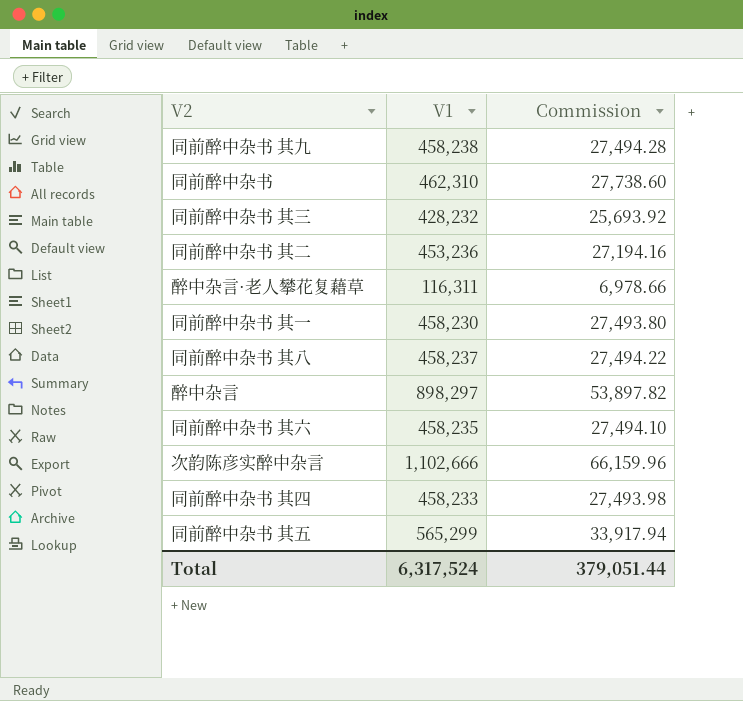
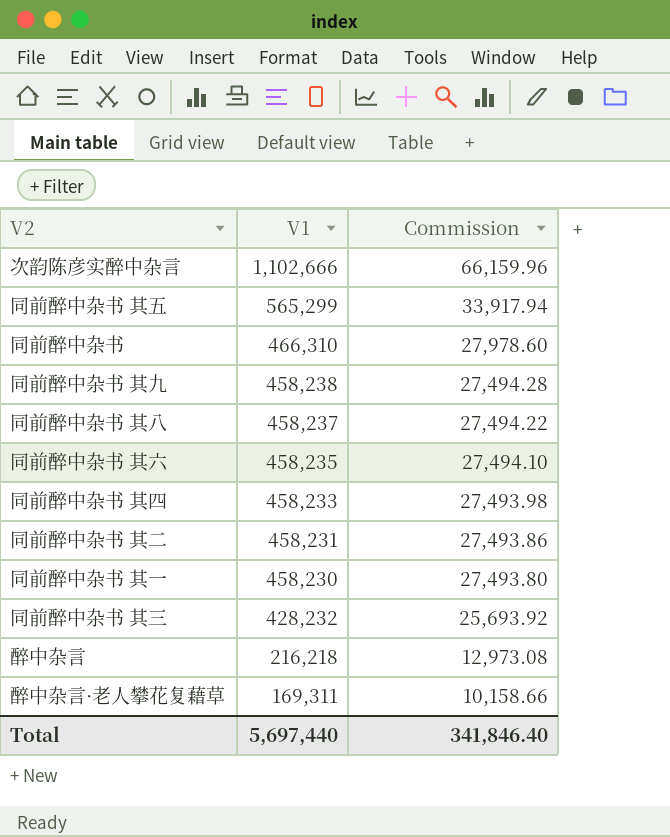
row order: none -> V1 descending
同前醉中杂书 | V1: 462,310 -> 466,310
同前醉中杂书 | Commission: 27,738.60 -> 27,978.60
同前醉中杂书 其二 | V1: 453,236 -> 458,231
同前醉中杂书 其二 | Commission: 27,194.16 -> 27,493.86
醉中杂言 | V1: 898,297 -> 216,218
醉中杂言 | Commission: 53,897.82 -> 12,973.08
醉中杂言·老人攀花复藉草 | V1: 116,311 -> 169,311
醉中杂言·老人攀花复藉草 | Commission: 6,978.66 -> 10,158.66
Total | V1: 6,317,524 -> 5,697,440
Total | Commission: 379,051.44 -> 341,846.40

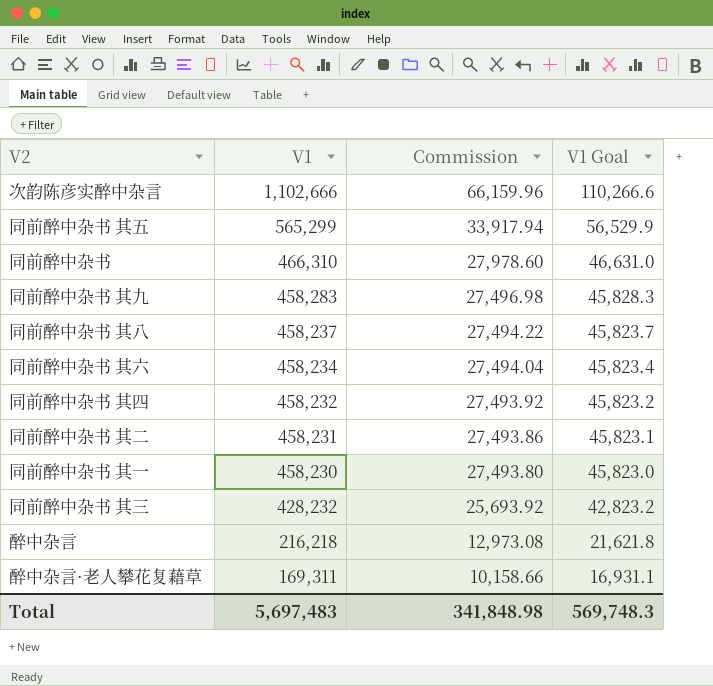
column V1 Goal | formula: none -> [V1] * 0.1
同前醉中杂书 其九 | V1: 458,238 -> 458,283
同前醉中杂书 其九 | Commission: 27,494.28 -> 27,496.98
同前醉中杂书 其六 | V1: 458,235 -> 458,234
同前醉中杂书 其六 | Commission: 27,494.10 -> 27,494.04
同前醉中杂书 其四 | V1: 458,233 -> 458,232
同前醉中杂书 其四 | Commission: 27,493.98 -> 27,493.92
Total | V1: 5,697,440 -> 5,697,483
Total | Commission: 341,846.40 -> 341,848.98

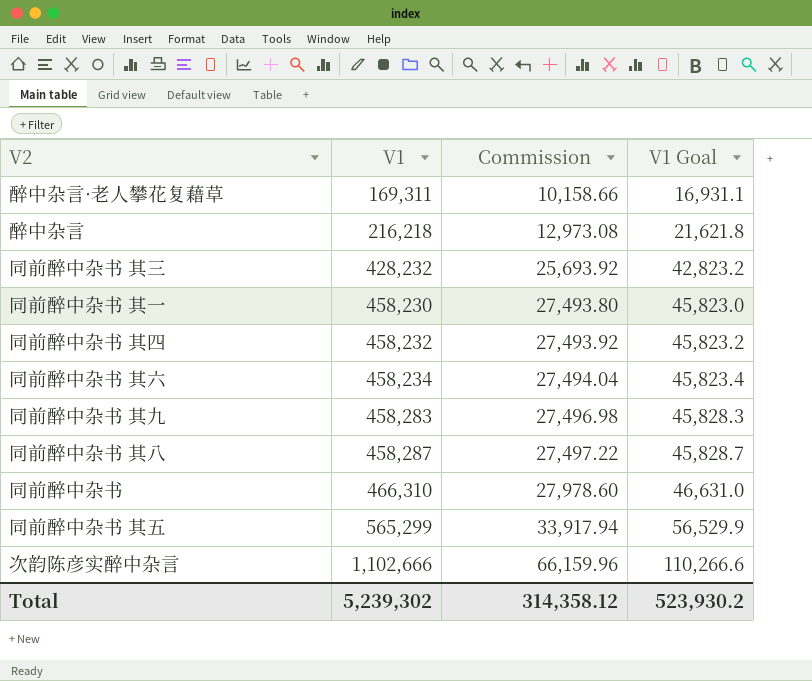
row order: V1 descending -> V1 ascending
row 同前醉中杂书 其二: 458,231 | 27,493.86 | 45,823.1 -> none
同前醉中杂书 其八 | V1: 458,237 -> 458,287
同前醉中杂书 其八 | Commission: 27,494.22 -> 27,497.22
同前醉中杂书 其八 | V1 Goal: 45,823.7 -> 45,828.7
Total | V1: 5,697,483 -> 5,239,302
Total | Commission: 341,848.98 -> 314,358.12
Total | V1 Goal: 569,748.3 -> 523,930.2

